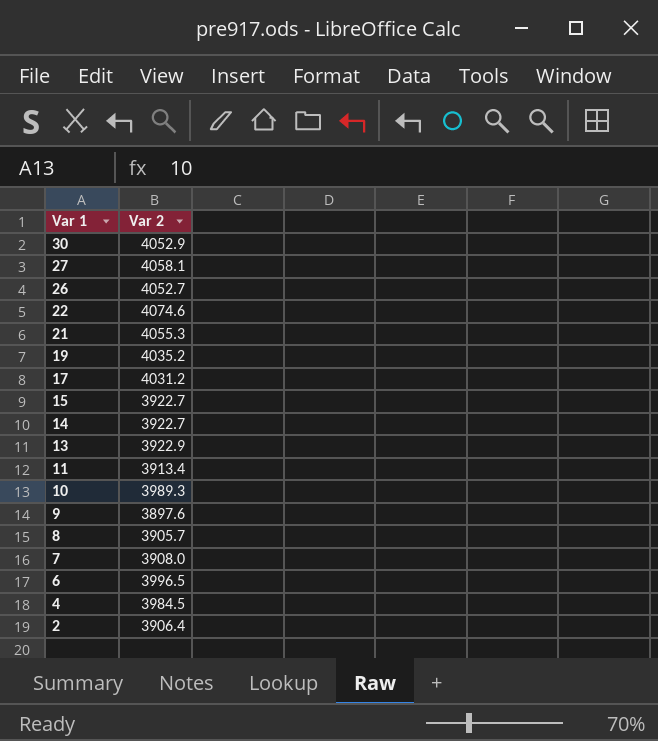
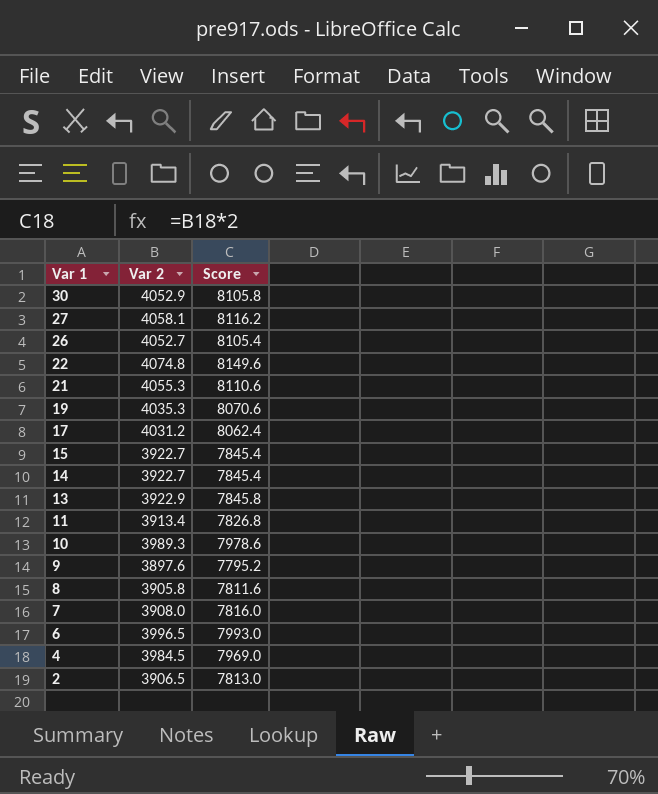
column Score | formula: none -> [Var 2] * 2
22 | Var 2: 4074.6 -> 4074.8
19 | Var 2: 4035.2 -> 4035.3
8 | Var 2: 3905.7 -> 3905.8
2 | Var 2: 3906.4 -> 3906.5

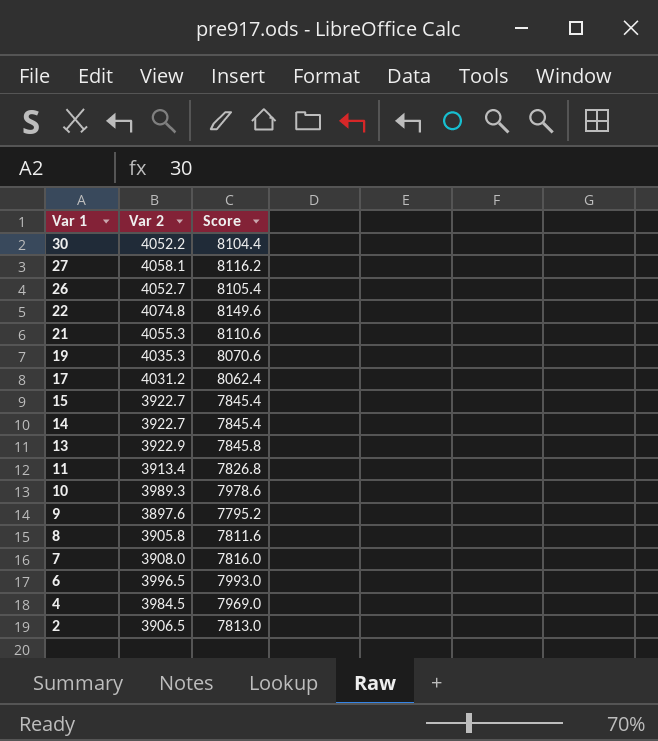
30 | Var 2: 4052.9 -> 4052.2
30 | Score: 8105.8 -> 8104.4

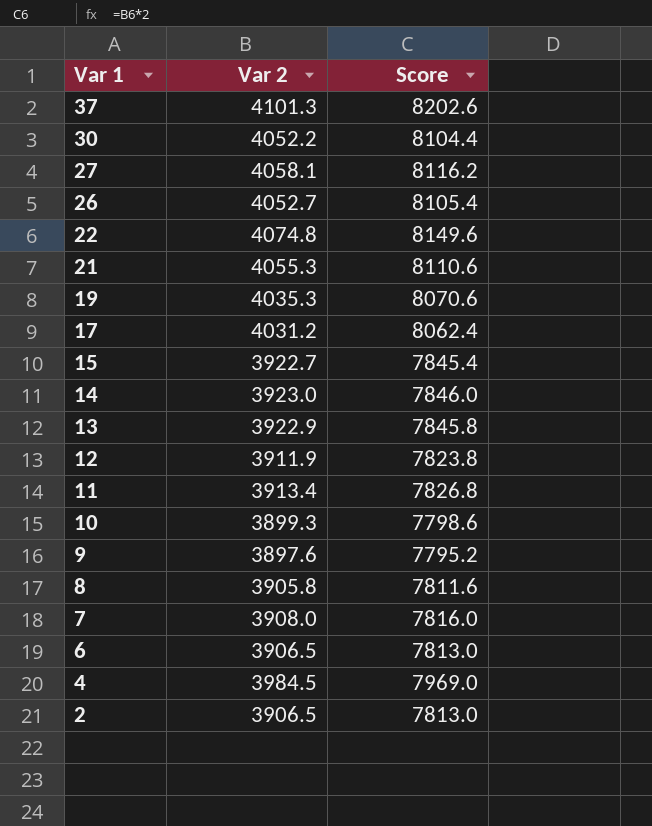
row 37: none -> 4101.3 | 8202.6
14 | Var 2: 3922.7 -> 3923.0
14 | Score: 7845.4 -> 7846.0
row 12: none -> 3911.9 | 7823.8
10 | Var 2: 3989.3 -> 3899.3
10 | Score: 7978.6 -> 7798.6
6 | Var 2: 3996.5 -> 3906.5
6 | Score: 7993.0 -> 7813.0

